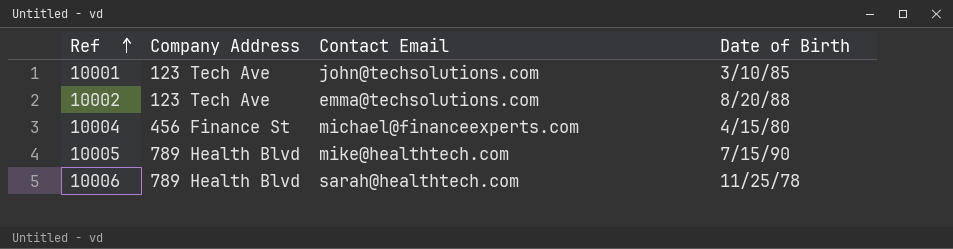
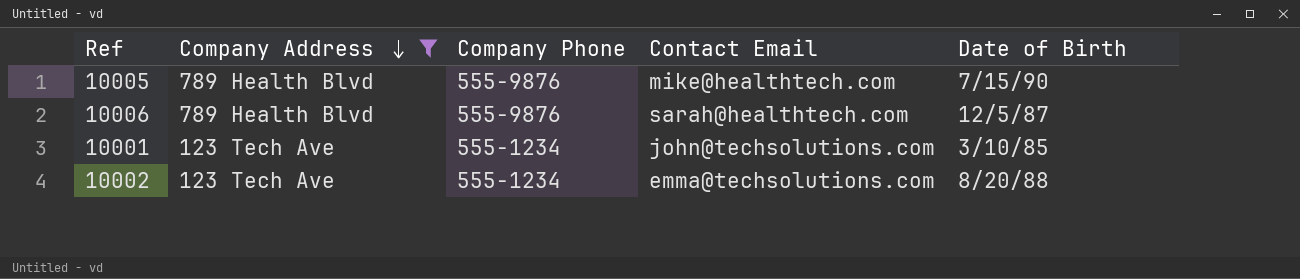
filter: none -> Company Address != 456 Finance St
row order: Ref ascending -> Company Address descending
column Company Phone | position: none -> 3
10006 | Date of Birth: 11/25/78 -> 12/5/87

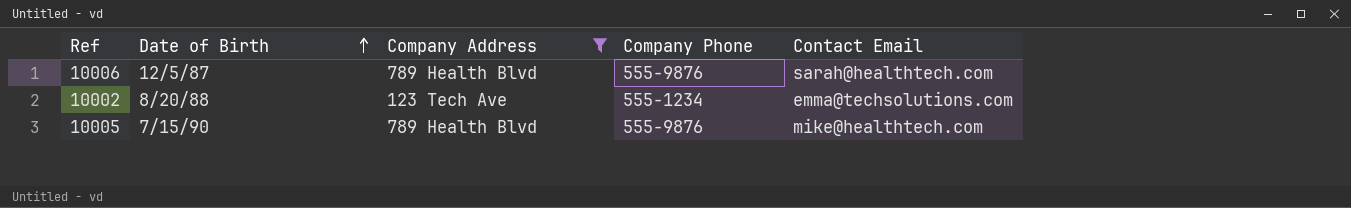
row order: Company Address descending -> Date of Birth ascending
column Date of Birth | position: 5 -> 2
row 10001: 123 Tech Ave | 555-1234 | john@techsolutions.com | 3/10/85 -> none

